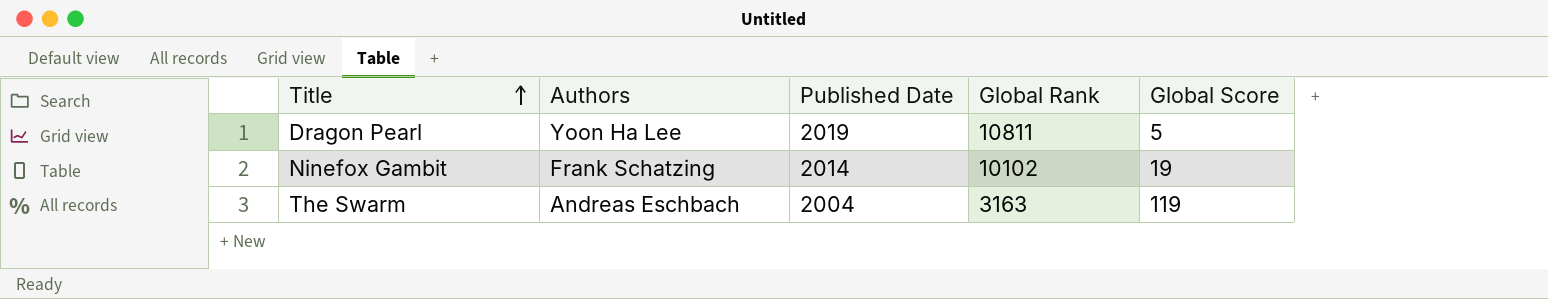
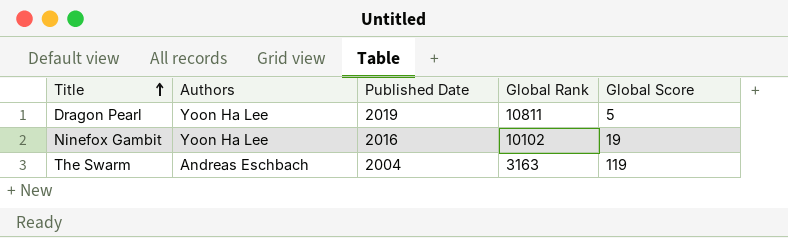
Ninefox Gambit | Authors: Frank Schatzing -> Yoon Ha Lee
Ninefox Gambit | Published Date: 2014 -> 2016

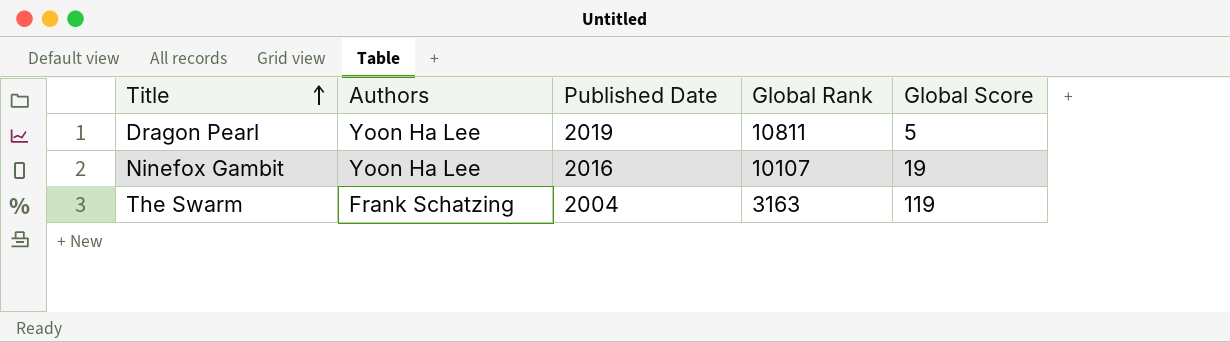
Ninefox Gambit | Global Rank: 10102 -> 10107
The Swarm | Authors: Andreas Eschbach -> Frank Schatzing

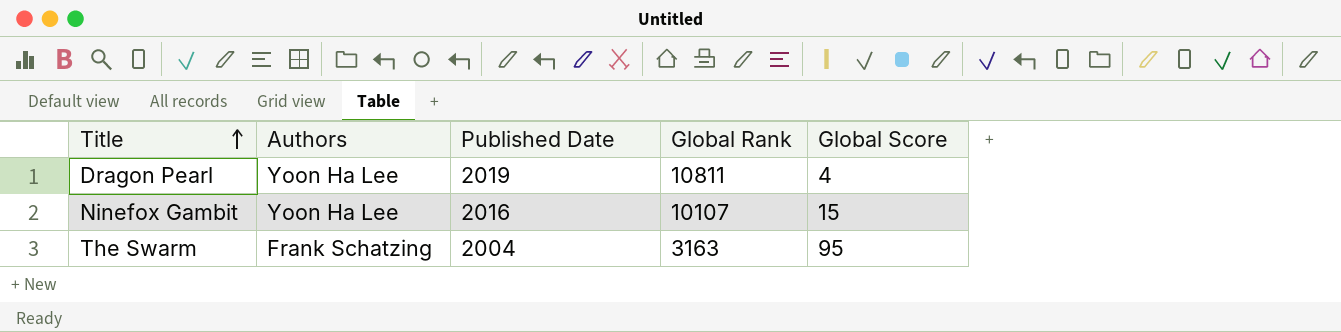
Dragon Pearl | Global Score: 5 -> 4
Ninefox Gambit | Global Score: 19 -> 15
The Swarm | Global Score: 119 -> 95

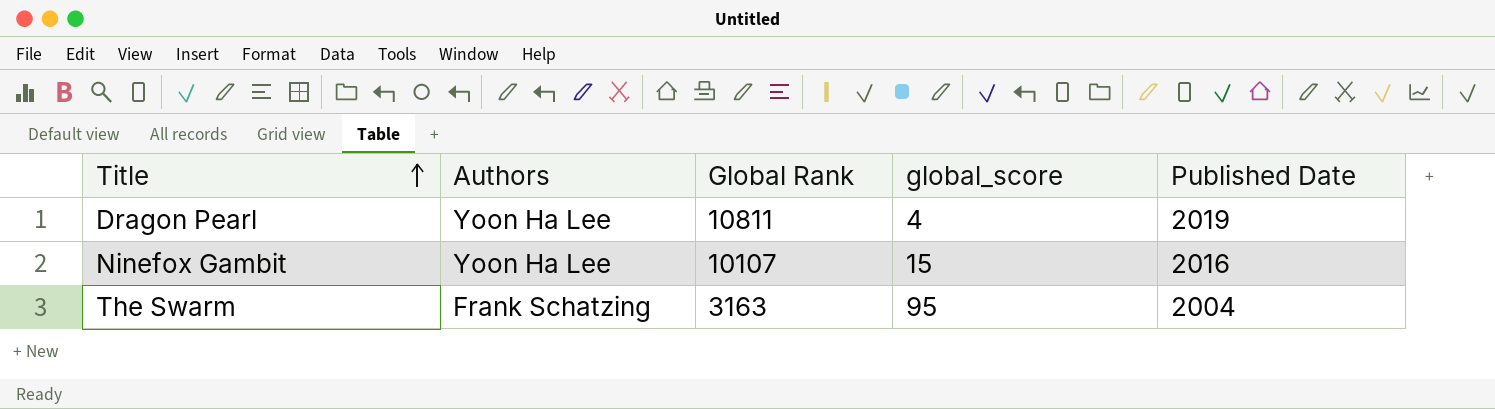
column name: Global Score -> global_score
column Published Date | position: 3 -> 5

